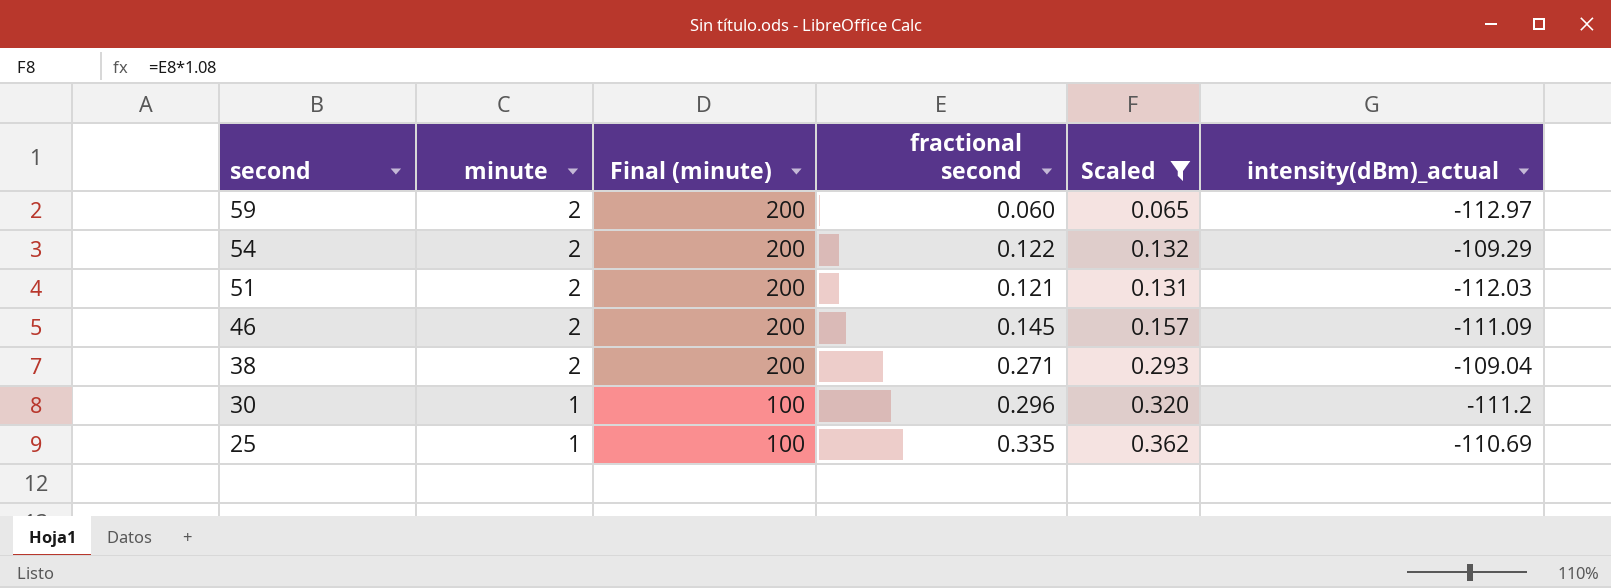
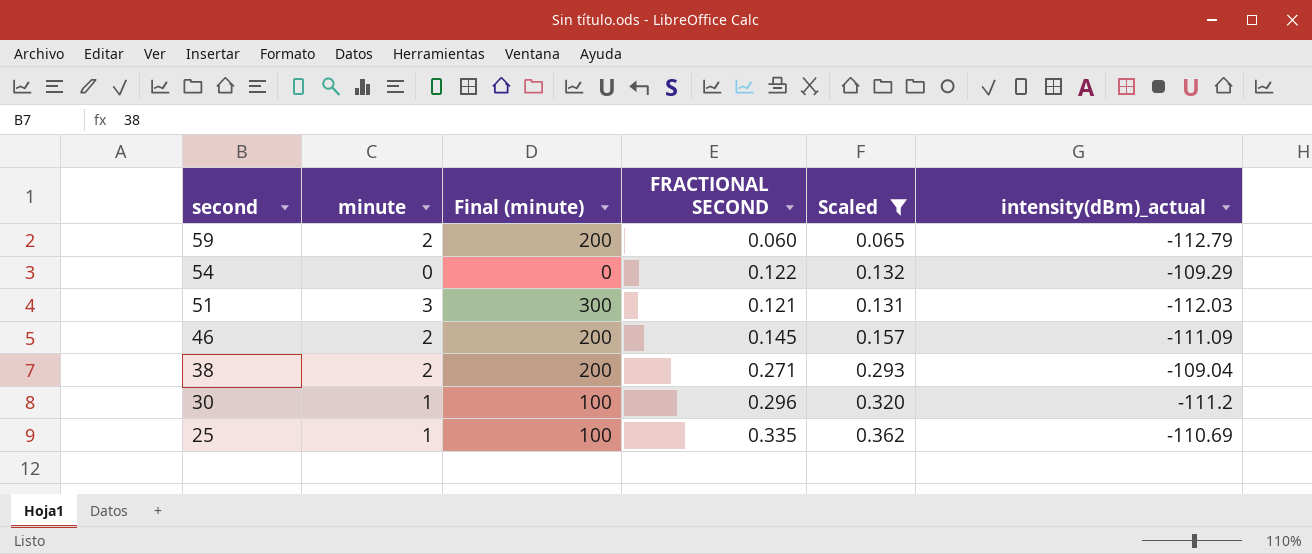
column name: fractional second -> FRACTIONAL SECOND
59 | intensity(dBm)_actual: -112.97 -> -112.79
54 | minute: 2 -> 0
54 | Final (minute): 200 -> 0
51 | minute: 2 -> 3
51 | Final (minute): 200 -> 300

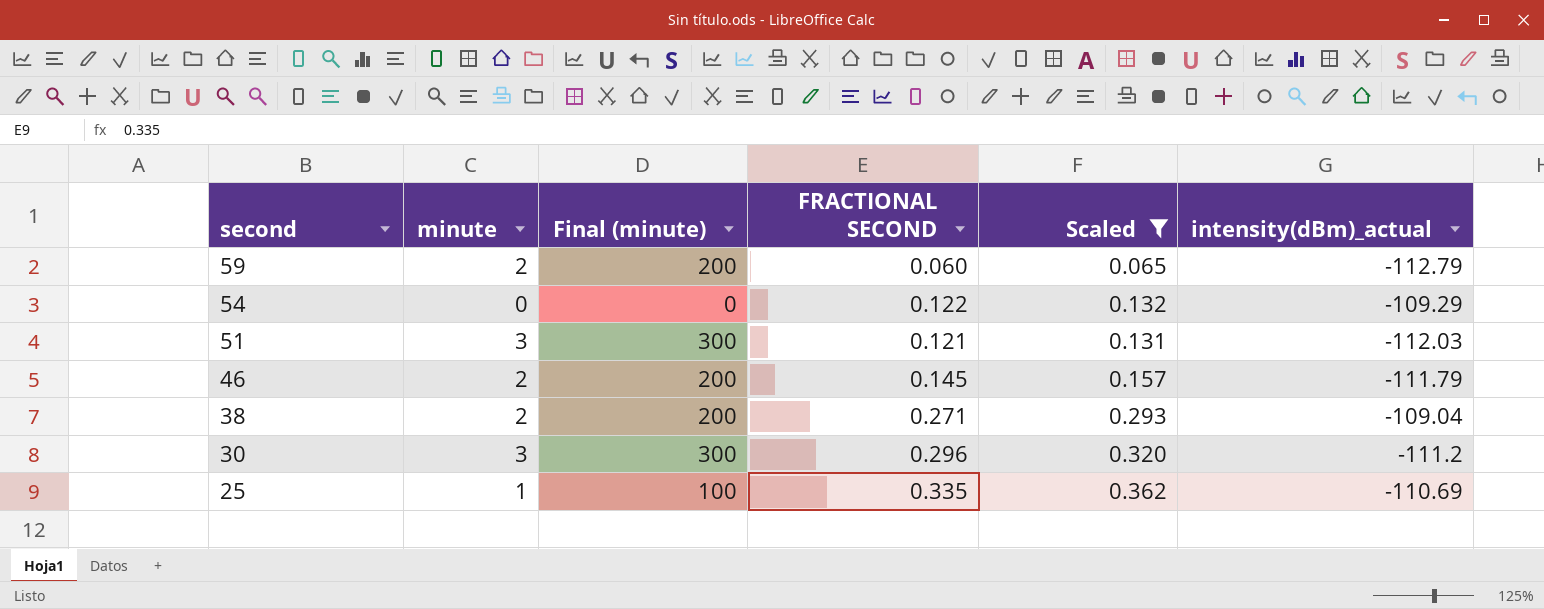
46 | intensity(dBm)_actual: -111.09 -> -111.79
30 | minute: 1 -> 3
30 | Final (minute): 100 -> 300

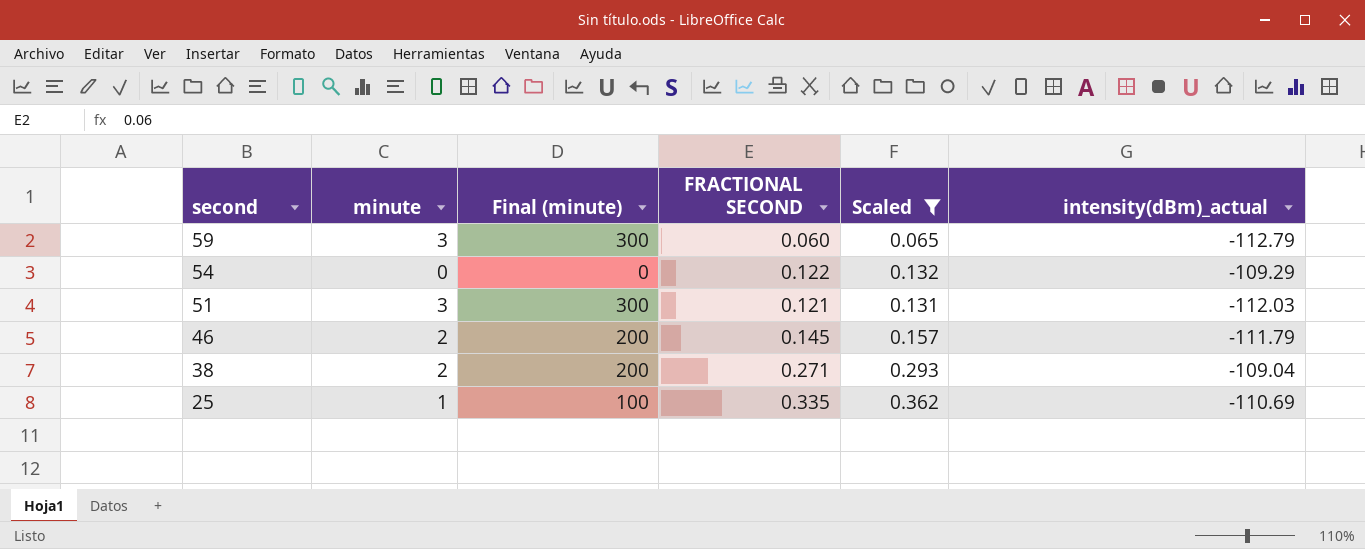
row 30: 3 | 300 | 0.296 | 0.320 | -111.2 -> none
59 | minute: 2 -> 3
59 | Final (minute): 200 -> 300

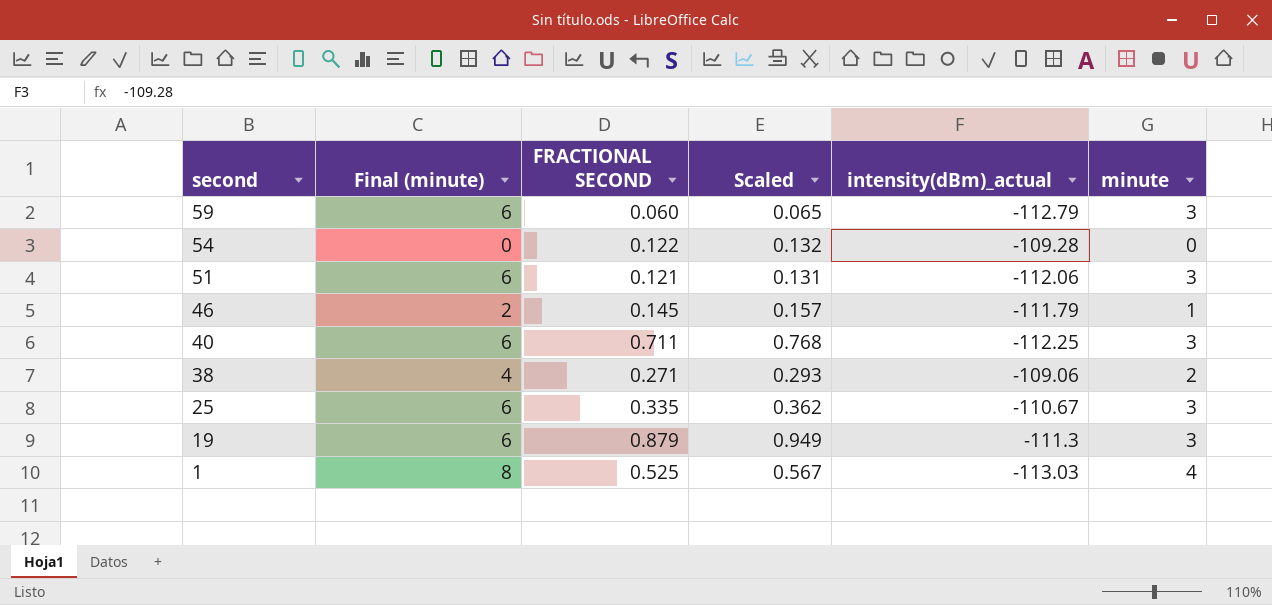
filter: Scaled <= 0.362 -> none
column Final (minute) | formula: [minute] * 100 -> [minute] * 2
column minute | position: 2 -> 6
54 | intensity(dBm)_actual: -109.29 -> -109.28
51 | intensity(dBm)_actual: -112.03 -> -112.06
46 | minute: 2 -> 1
38 | intensity(dBm)_actual: -109.04 -> -109.06
25 | intensity(dBm)_actual: -110.69 -> -110.67
25 | minute: 1 -> 3

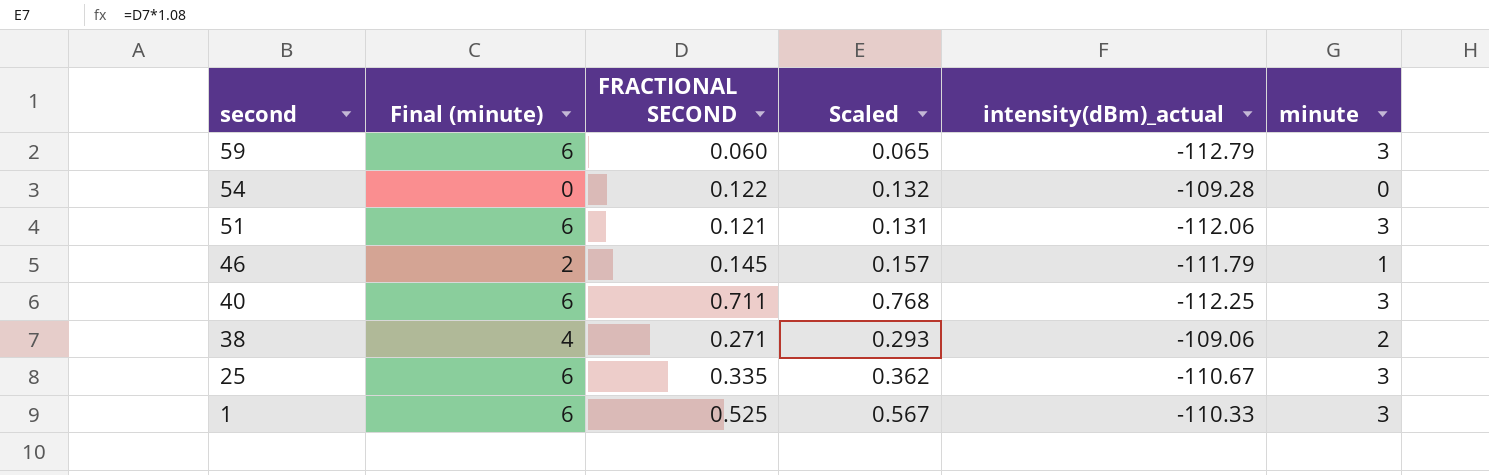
row 19: 6 | 0.879 | 0.949 | -111.3 | 3 -> none
1 | Final (minute): 8 -> 6
1 | intensity(dBm)_actual: -113.03 -> -110.33
1 | minute: 4 -> 3

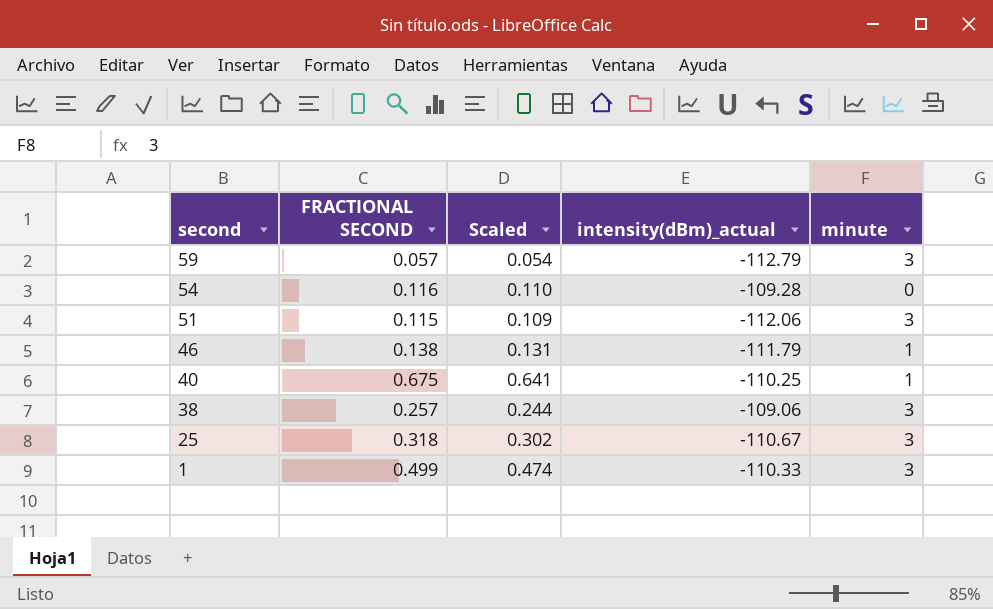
column Final (minute) | formula: [minute] * 2 -> none
column Scaled | formula: [FRACTIONAL SECOND] * 1.08 -> [FRACTIONAL SECOND] * 0.95
59 | FRACTIONAL SECOND: 0.060 -> 0.057
54 | FRACTIONAL SECOND: 0.122 -> 0.116
51 | FRACTIONAL SECOND: 0.121 -> 0.115
46 | FRACTIONAL SECOND: 0.145 -> 0.138
40 | FRACTIONAL SECOND: 0.711 -> 0.675
40 | intensity(dBm)_actual: -112.25 -> -110.25
40 | minute: 3 -> 1
38 | FRACTIONAL SECOND: 0.271 -> 0.257
38 | minute: 2 -> 3
25 | FRACTIONAL SECOND: 0.335 -> 0.318
1 | FRACTIONAL SECOND: 0.525 -> 0.499

